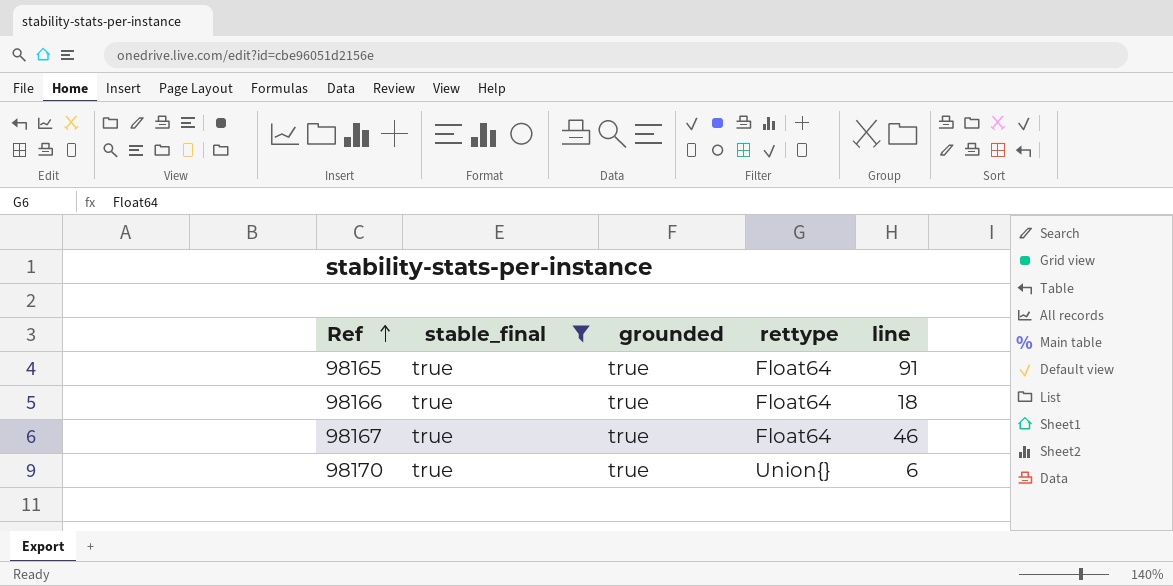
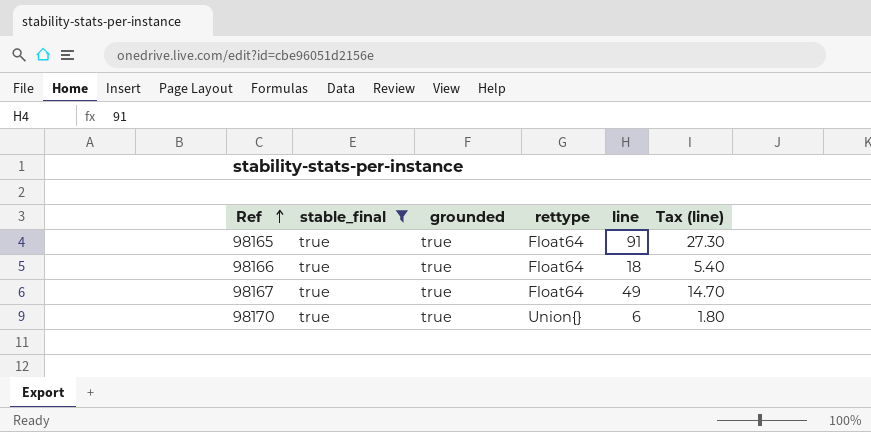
column Tax (line) | formula: none -> [line] * 0.3
98167 | line: 46 -> 49

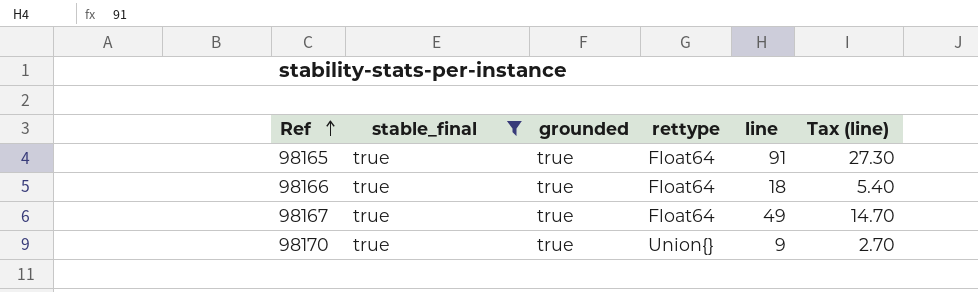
98170 | line: 6 -> 9
98170 | Tax (line): 1.80 -> 2.70

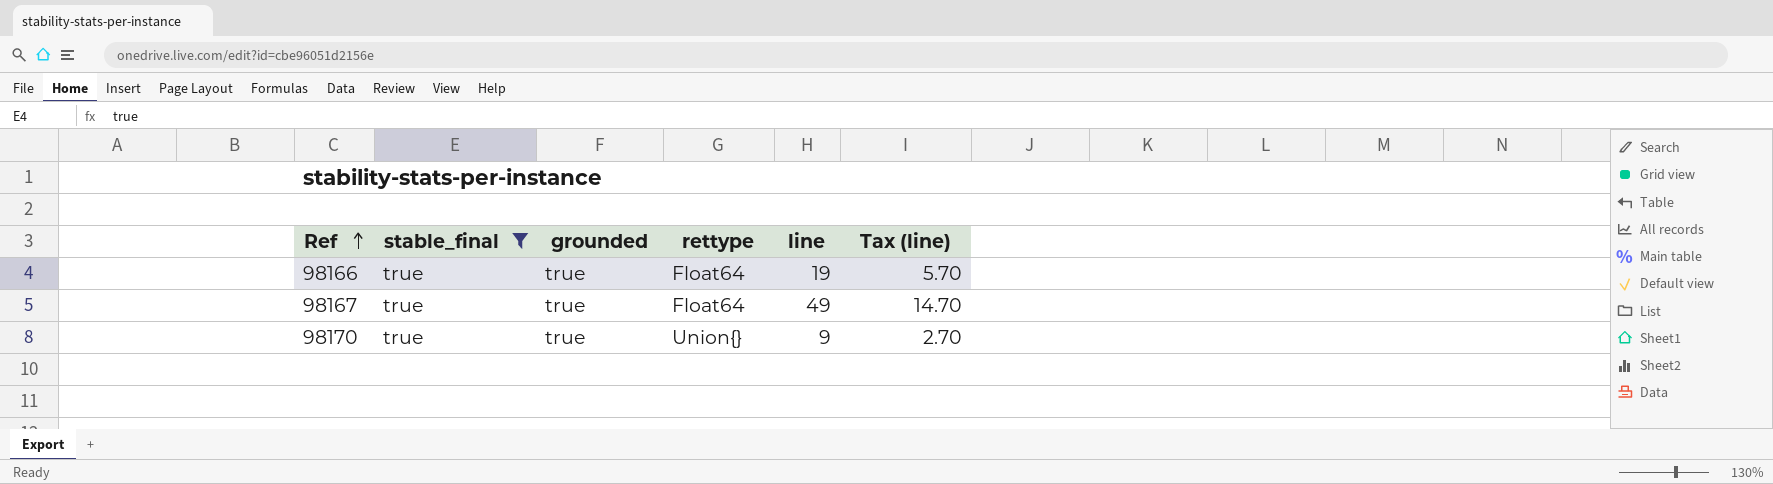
row 98165: true | true | Float64 | 91 | 27.30 -> none
98166 | line: 18 -> 19
98166 | Tax (line): 5.40 -> 5.70

